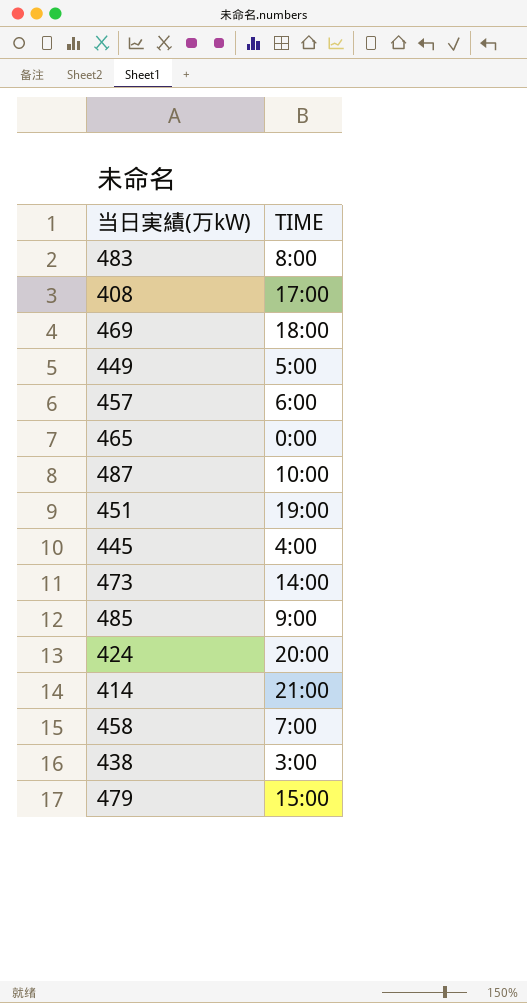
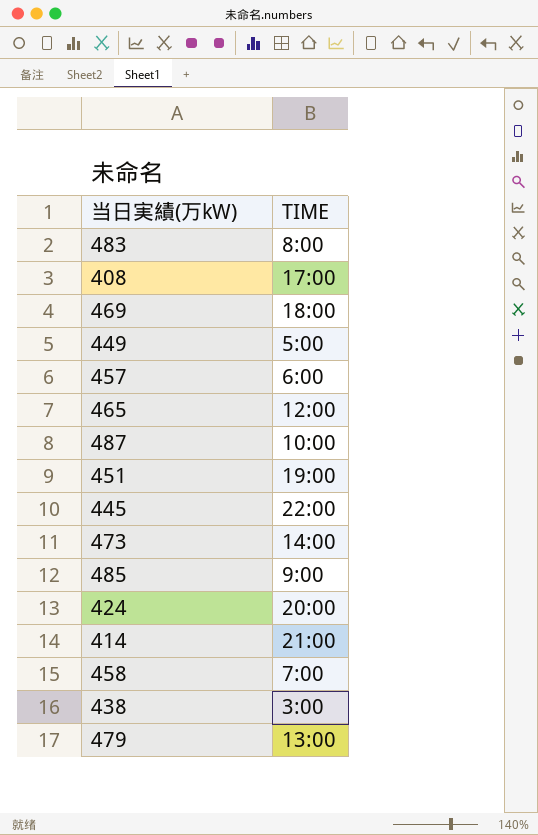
465 | TIME: 0:00 -> 12:00
445 | TIME: 4:00 -> 22:00
479 | TIME: 15:00 -> 13:00

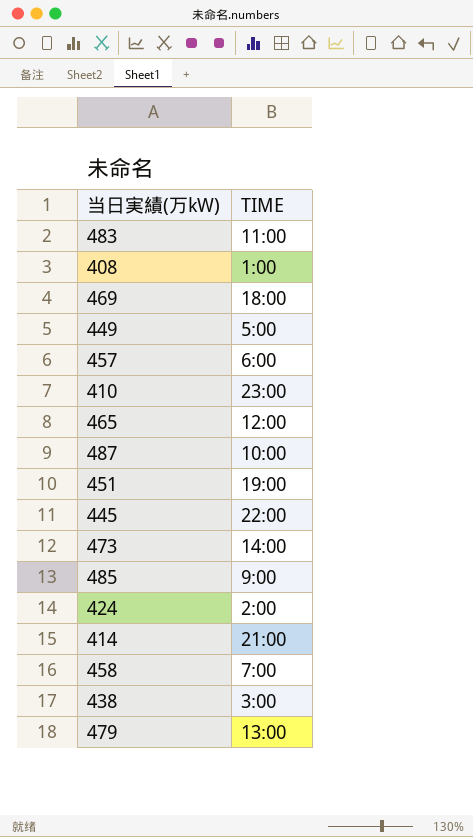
483 | TIME: 8:00 -> 11:00
408 | TIME: 17:00 -> 1:00
row 410: none -> 23:00
424 | TIME: 20:00 -> 2:00

